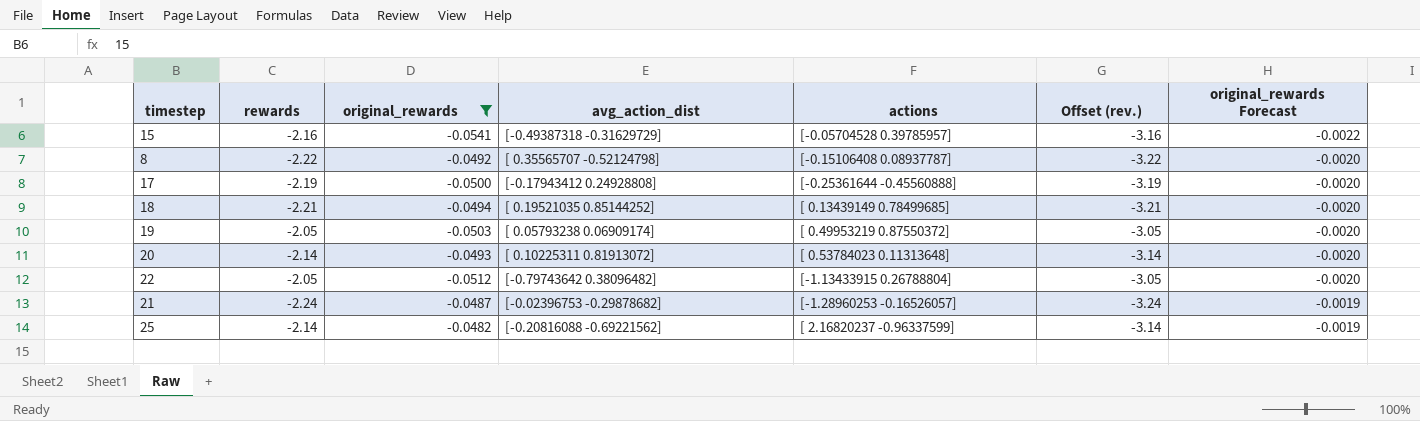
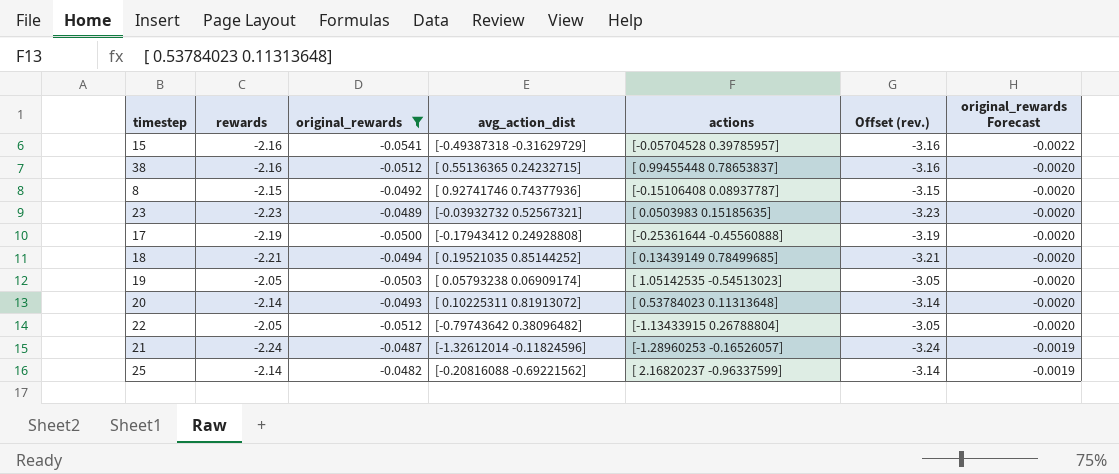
row 38: none -> -2.16 | -0.0512 | [ 0.55136365 0.24232715] | [ 0.99455448 0.78653837] | -3.16 | -0.0020
8 | rewards: -2.22 -> -2.15
8 | avg_action_dist: [ 0.35565707 -0.52124798] -> [ 0.92741746 0.74377936]
8 | Offset (rev.): -3.22 -> -3.15
row 23: none -> -2.23 | -0.0489 | [-0.03932732 0.52567321] | [ 0.0503983 0.15185635] | -3.23 | -0.0020
19 | actions: [ 0.49953219 0.87550372] -> [ 1.05142535 -0.54513023]
21 | avg_action_dist: [-0.02396753 -0.29878682] -> [-1.32612014 -0.11824596]

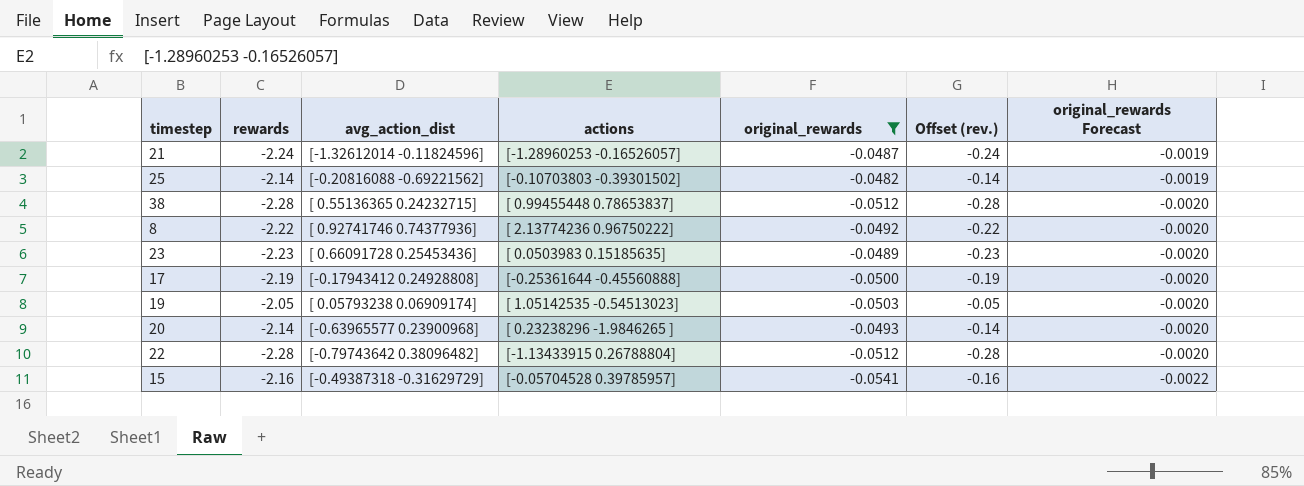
row order: original_rewards Forecast ascending -> original_rewards Forecast descending
column original_rewards | position: 3 -> 5
column Offset (rev.) | formula: [rewards] - 1 -> [rewards] + 2
row 18: -2.21 | -0.0494 | [ 0.19521035 0.85144252] | [ 0.13439149 0.78499685] | -3.21 | -0.0020 -> none
25 | actions: [ 2.16820237 -0.96337599] -> [-0.10703803 -0.39301502]
38 | rewards: -2.16 -> -2.28
8 | rewards: -2.15 -> -2.22
8 | actions: [-0.15106408 0.08937787] -> [ 2.13774236 0.96750222]
23 | avg_action_dist: [-0.03932732 0.52567321] -> [ 0.66091728 0.25453436]
20 | avg_action_dist: [ 0.10225311 0.81913072] -> [-0.63965577 0.23900968]
20 | actions: [ 0.53784023 0.11313648] -> [ 0.23238296 -1.9846265 ]
22 | rewards: -2.05 -> -2.28

